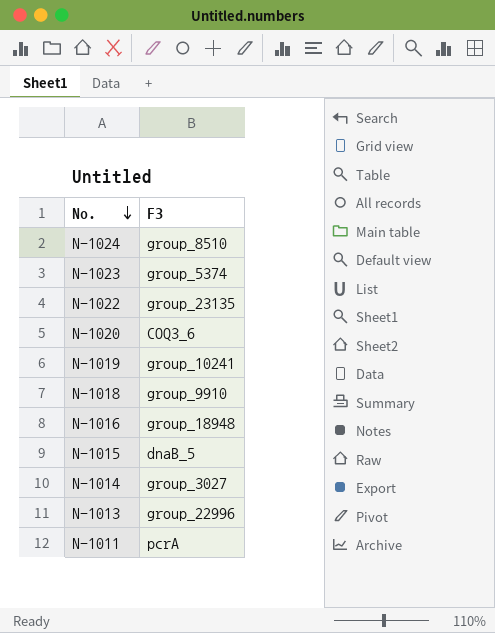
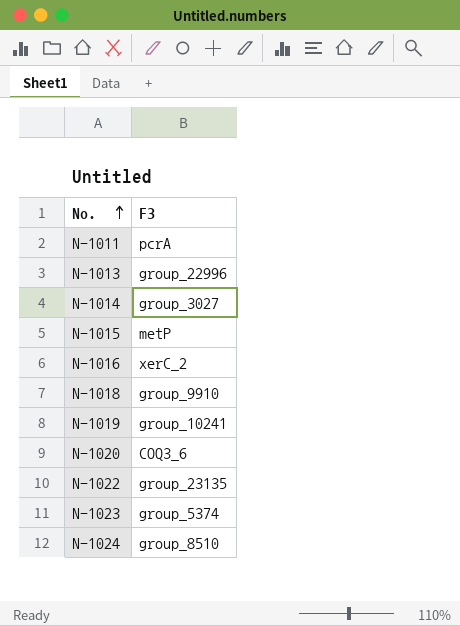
row order: No. descending -> No. ascending
N-1015 | F3: dnaB_5 -> metP
N-1016 | F3: group_18948 -> xerC_2

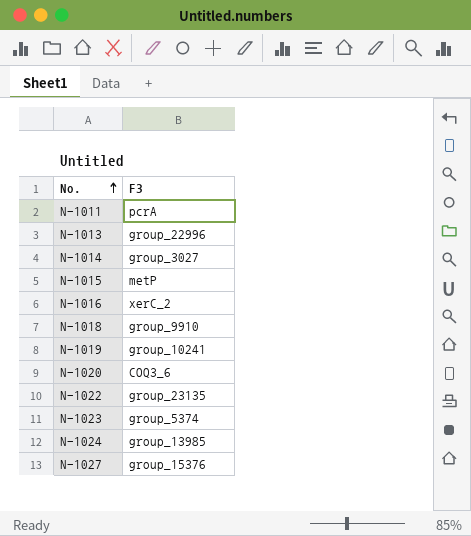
N-1024 | F3: group_8510 -> group_13985
row N-1027: none -> group_15376

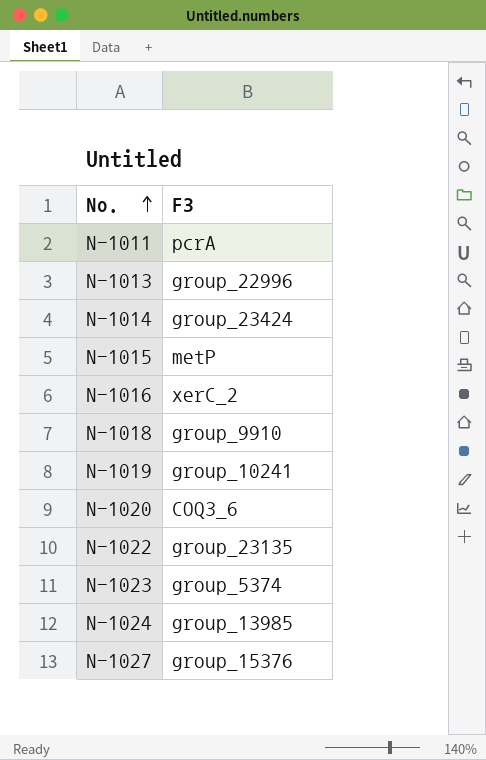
N-1014 | F3: group_3027 -> group_23424

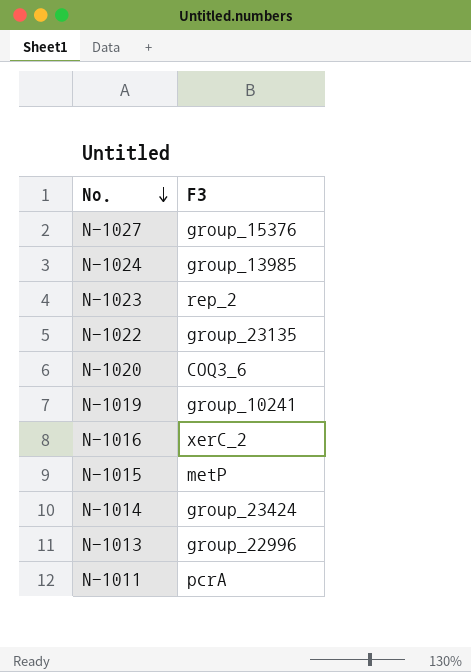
row order: No. ascending -> No. descending
row N-1018: group_9910 -> none
N-1023 | F3: group_5374 -> rep_2

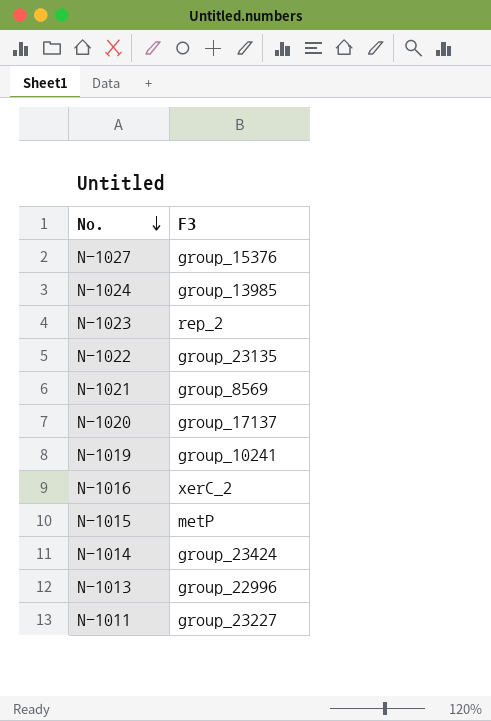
row N-1021: none -> group_8569
N-1020 | F3: COQ3_6 -> group_17137
N-1011 | F3: pcrA -> group_23227

